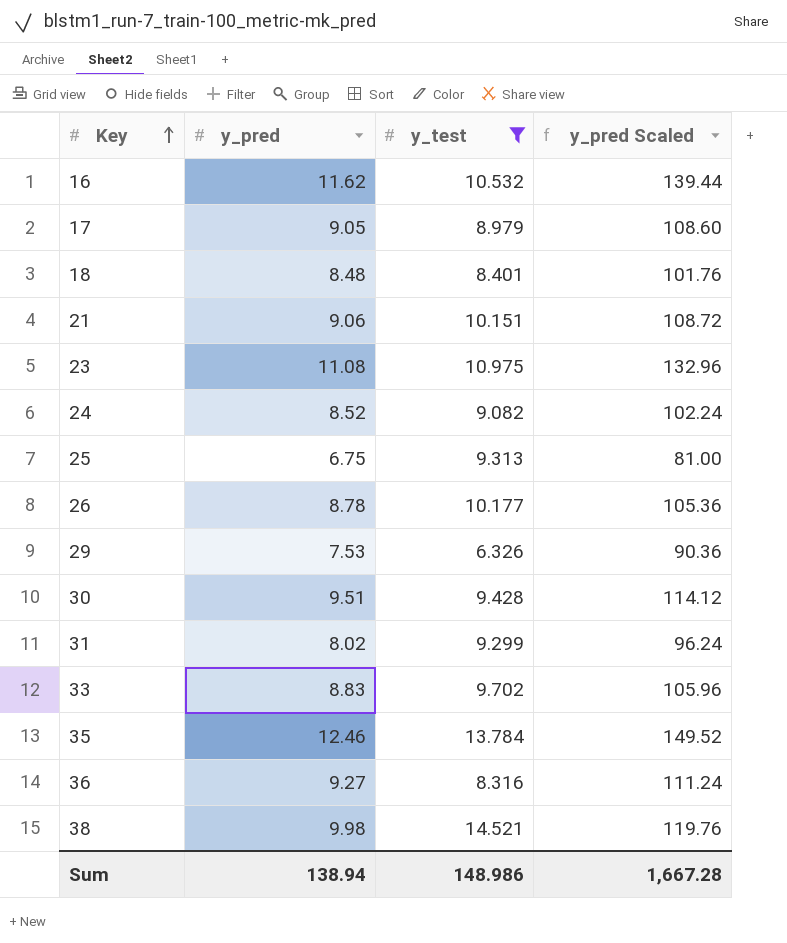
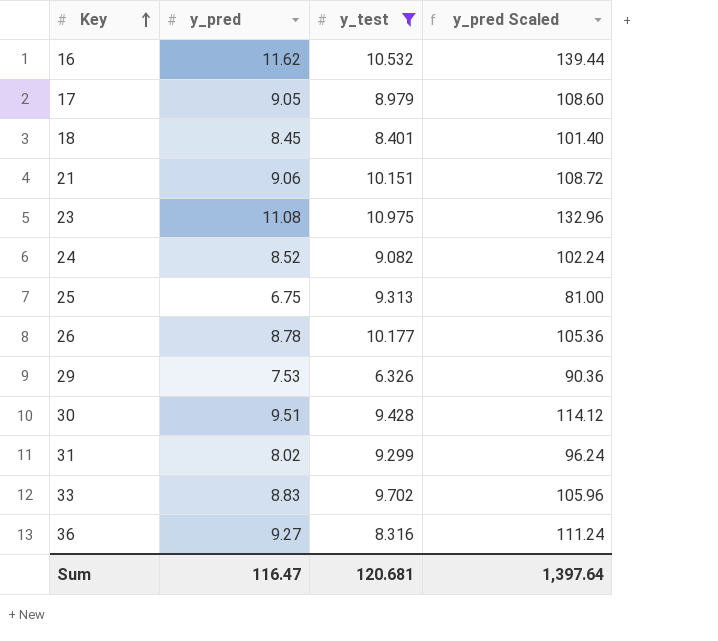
row 35: 12.46 | 13.784 | 149.52 -> none
row 38: 9.98 | 14.521 | 119.76 -> none
18 | y_pred: 8.48 -> 8.45
18 | y_pred Scaled: 101.76 -> 101.40
Sum | y_pred: 138.94 -> 116.47
Sum | y_test: 148.986 -> 120.681
Sum | y_pred Scaled: 1,667.28 -> 1,397.64

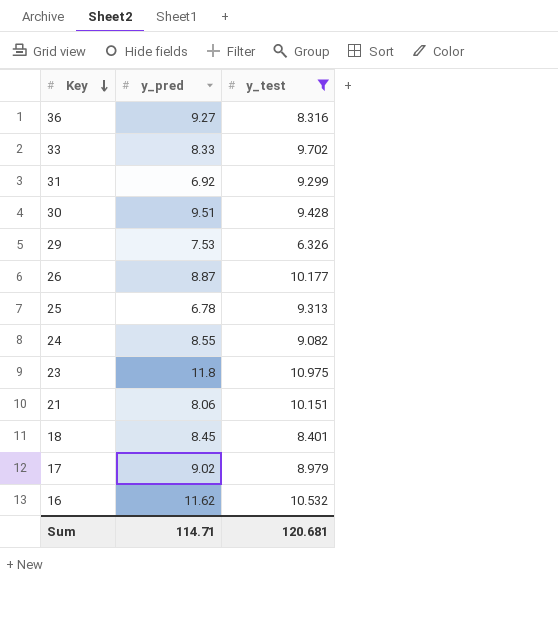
row order: Key ascending -> Key descending
column y_pred Scaled | formula: [y_pred] * 12 -> none
33 | y_pred: 8.83 -> 8.33
31 | y_pred: 8.02 -> 6.92
26 | y_pred: 8.78 -> 8.87
25 | y_pred: 6.75 -> 6.78
24 | y_pred: 8.52 -> 8.55
23 | y_pred: 11.08 -> 11.8
21 | y_pred: 9.06 -> 8.06
17 | y_pred: 9.05 -> 9.02
Sum | y_pred: 116.47 -> 114.71

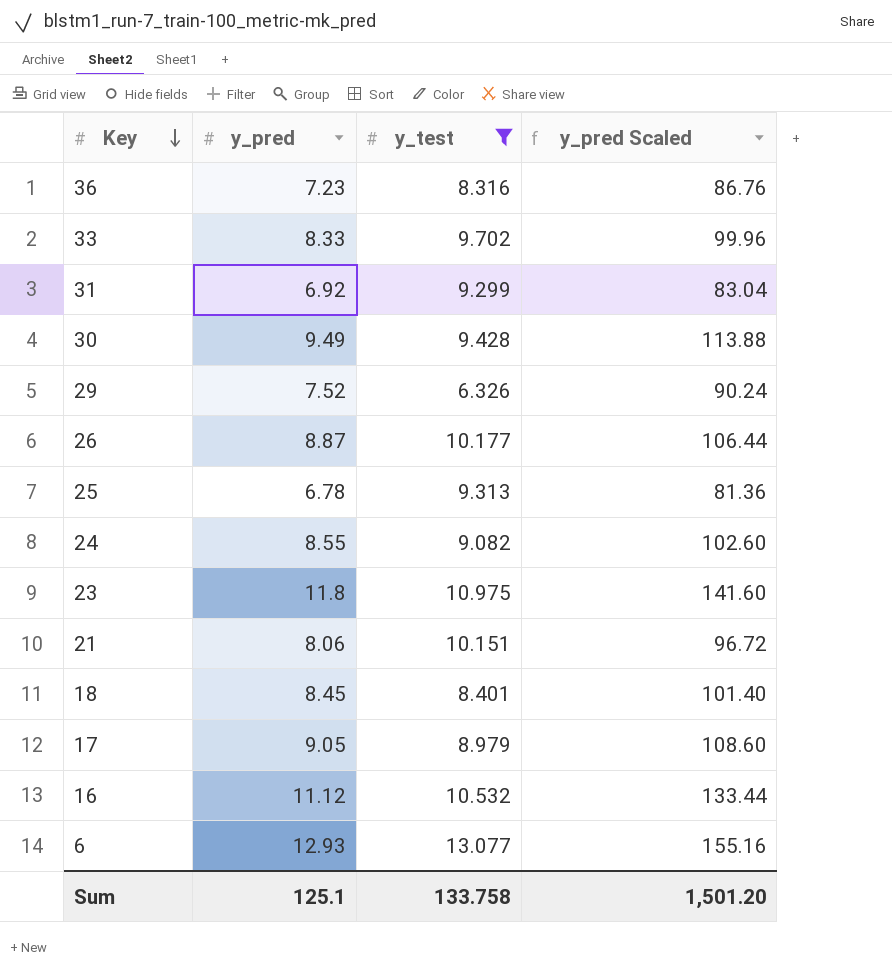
column y_pred Scaled | formula: none -> [y_pred] * 12
36 | y_pred: 9.27 -> 7.23
30 | y_pred: 9.51 -> 9.49
29 | y_pred: 7.53 -> 7.52
17 | y_pred: 9.02 -> 9.05
16 | y_pred: 11.62 -> 11.12
row 6: none -> 12.93 | 13.077 | 155.16
Sum | y_pred: 114.71 -> 125.1
Sum | y_test: 120.681 -> 133.758

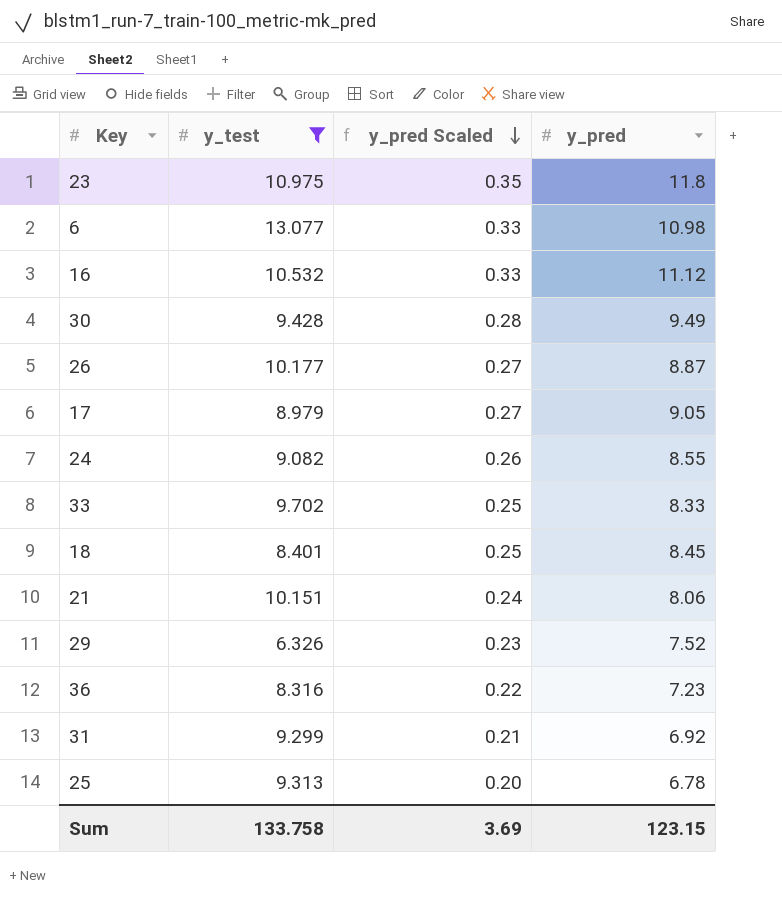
row order: Key descending -> y_pred Scaled descending
column y_pred Scaled | formula: [y_pred] * 12 -> [y_pred] * 0.03
column y_pred | position: 2 -> 4
6 | y_pred: 12.93 -> 10.98
Sum | y_pred Scaled: 1,501.20 -> 3.69
Sum | y_pred: 125.1 -> 123.15

